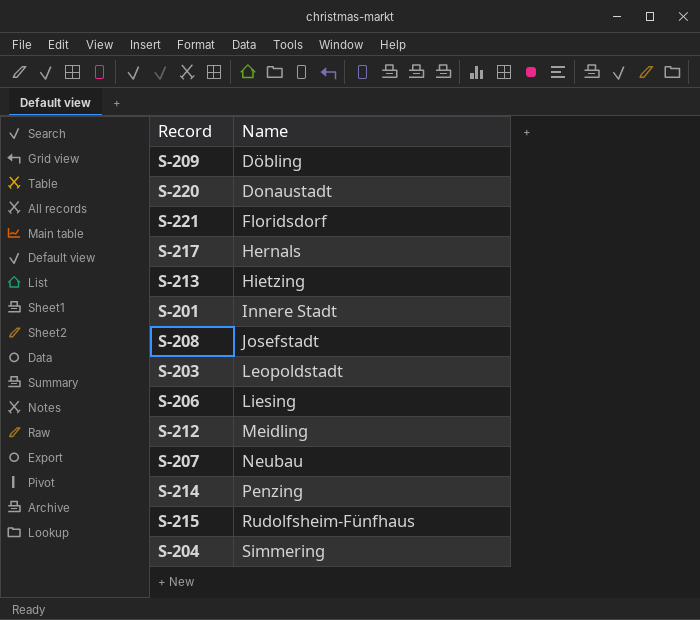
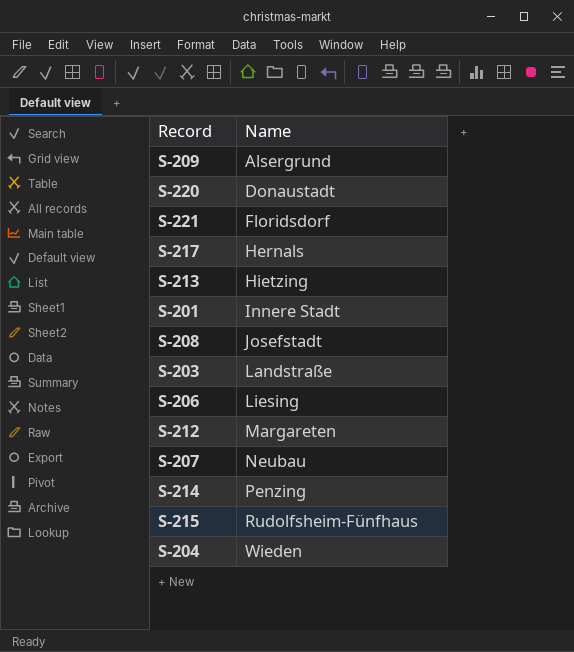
S-209 | Name: Döbling -> Alsergrund
S-203 | Name: Leopoldstadt -> Landstraße
S-212 | Name: Meidling -> Margareten
S-204 | Name: Simmering -> Wieden

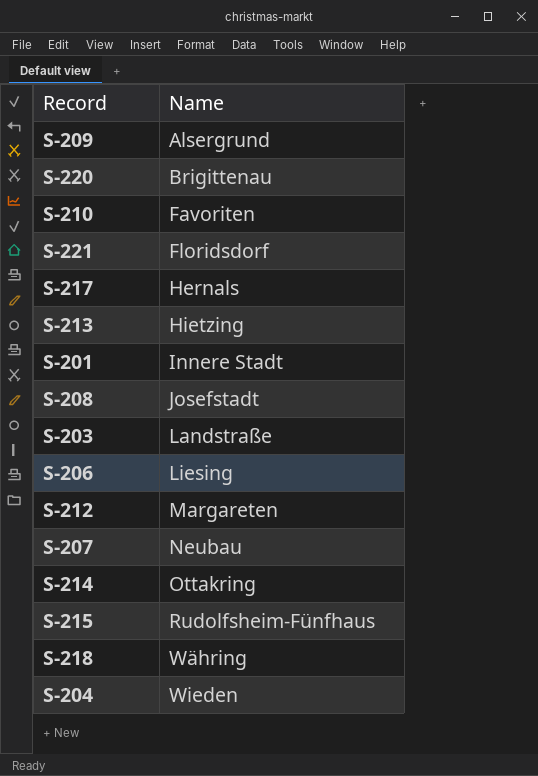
S-220 | Name: Donaustadt -> Brigittenau
row S-210: none -> Favoriten
S-214 | Name: Penzing -> Ottakring
row S-218: none -> Währing

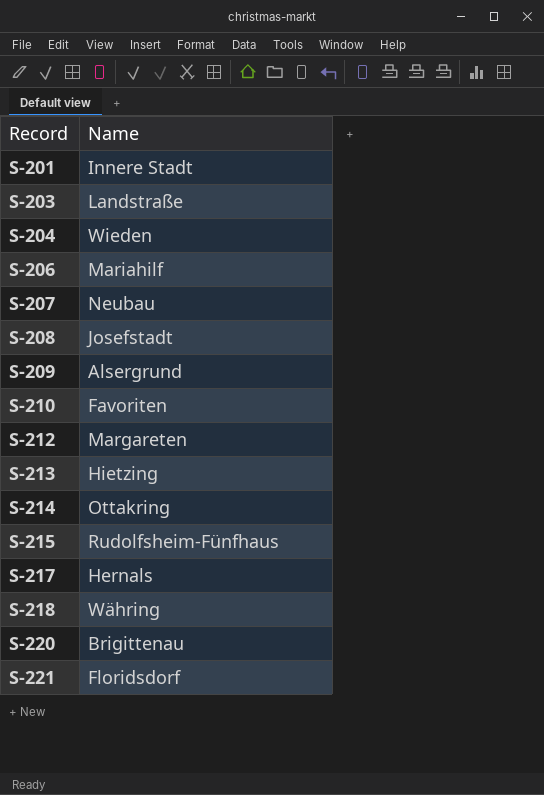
row order: Name ascending -> Record ascending
S-206 | Name: Liesing -> Mariahilf

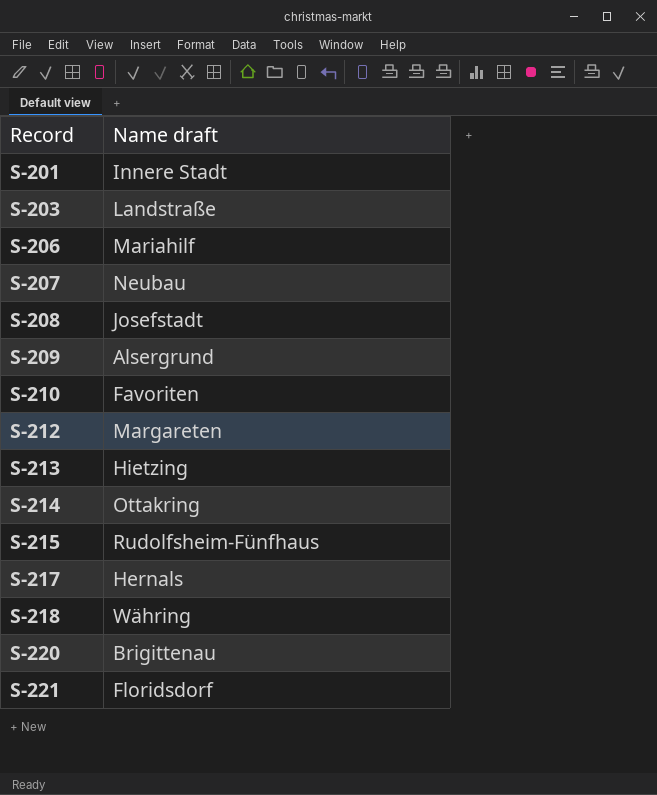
column name: Name -> Name draft
row S-204: Wieden -> none

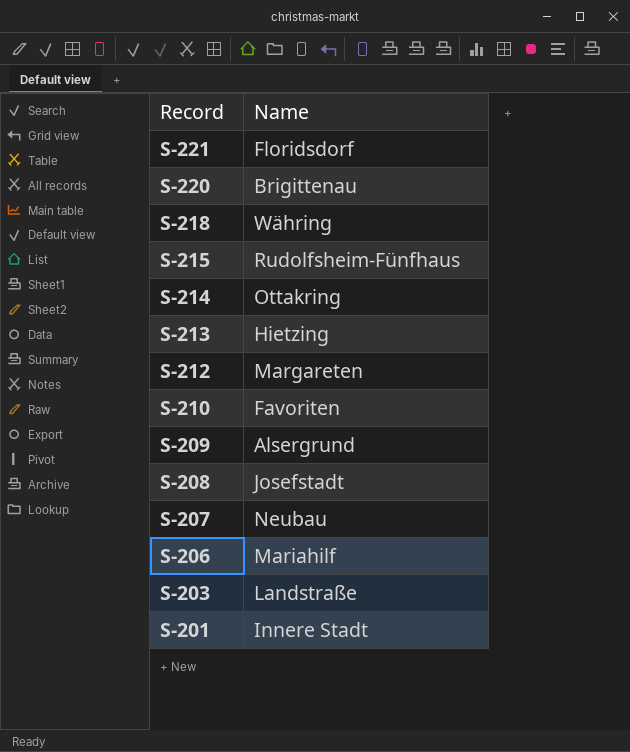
row order: Record ascending -> Record descending
column name: Name draft -> Name
row S-217: Hernals -> none

